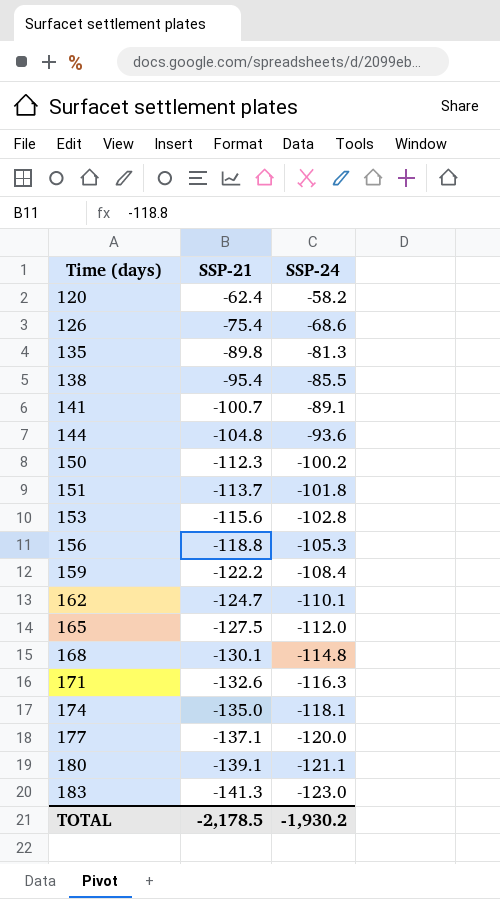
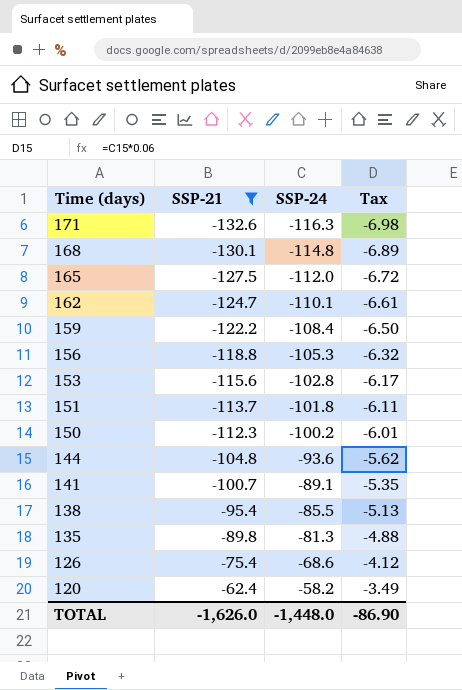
filter: none -> SSP-21 >= -132.6
row order: Time (days) ascending -> Time (days) descending
column Tax | formula: none -> [SSP-24] * 0.06
TOTAL | SSP-21: -2,178.5 -> -1,626.0
TOTAL | SSP-24: -1,930.2 -> -1,448.0

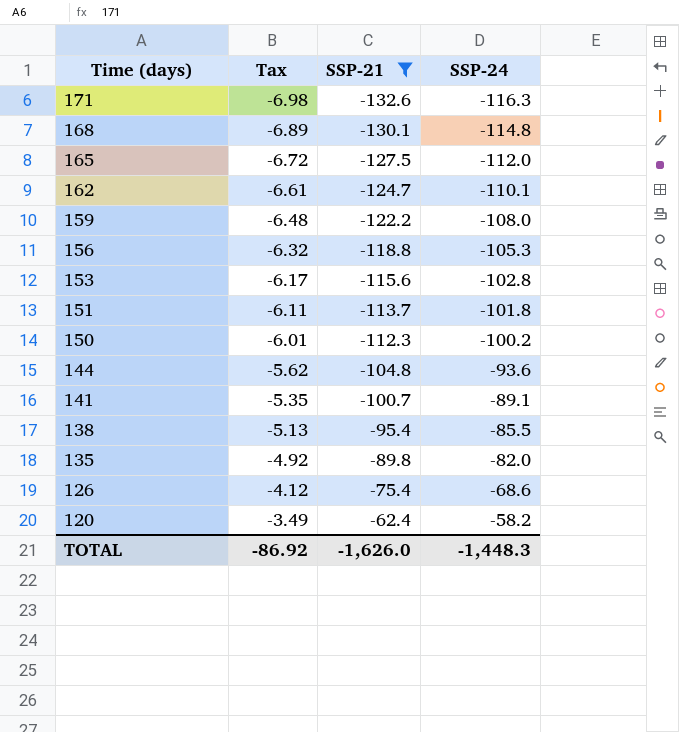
column Tax | position: 4 -> 2
159 | Tax: -6.50 -> -6.48
159 | SSP-24: -108.4 -> -108.0
135 | Tax: -4.88 -> -4.92
135 | SSP-24: -81.3 -> -82.0
TOTAL | Tax: -86.90 -> -86.92
TOTAL | SSP-24: -1,448.0 -> -1,448.3

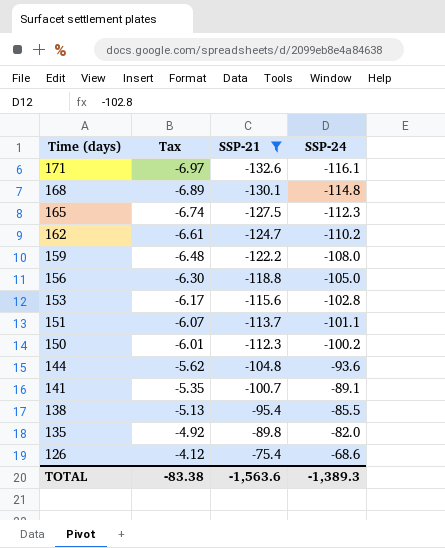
row 120: -3.49 | -62.4 | -58.2 -> none
171 | Tax: -6.98 -> -6.97
171 | SSP-24: -116.3 -> -116.1
165 | Tax: -6.72 -> -6.74
165 | SSP-24: -112.0 -> -112.3
162 | SSP-24: -110.1 -> -110.2
156 | Tax: -6.32 -> -6.30
156 | SSP-24: -105.3 -> -105.0
151 | Tax: -6.11 -> -6.07
151 | SSP-24: -101.8 -> -101.1
TOTAL | Tax: -86.92 -> -83.38
TOTAL | SSP-21: -1,626.0 -> -1,563.6
TOTAL | SSP-24: -1,448.3 -> -1,389.3

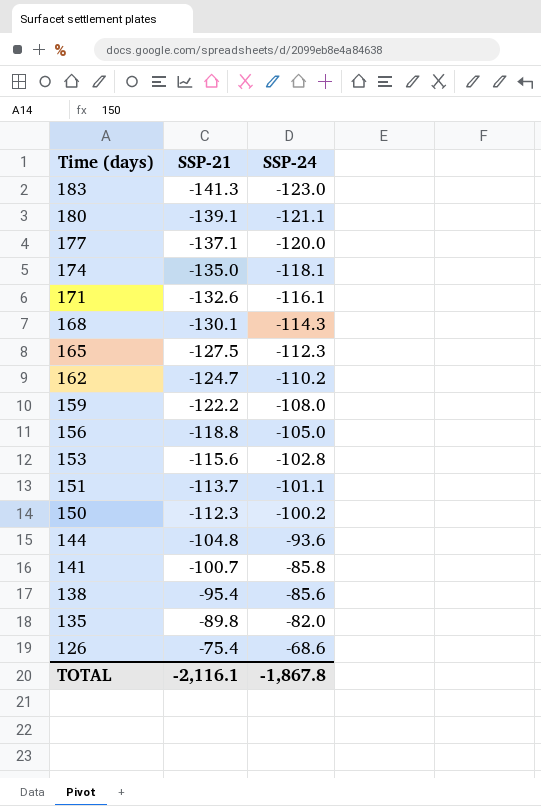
filter: SSP-21 >= -132.6 -> none
column Tax | formula: [SSP-24] * 0.06 -> none
168 | SSP-24: -114.8 -> -114.3
141 | SSP-24: -89.1 -> -85.8
138 | SSP-24: -85.5 -> -85.6
TOTAL | SSP-21: -1,563.6 -> -2,116.1
TOTAL | SSP-24: -1,389.3 -> -1,867.8

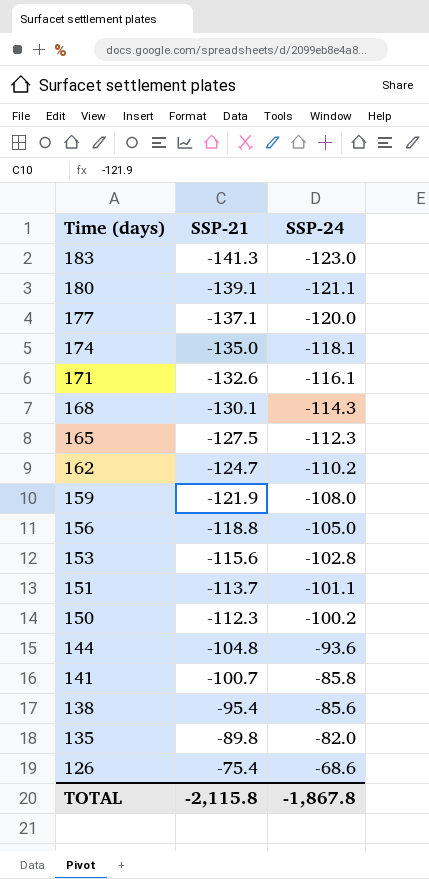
159 | SSP-21: -122.2 -> -121.9
TOTAL | SSP-21: -2,116.1 -> -2,115.8

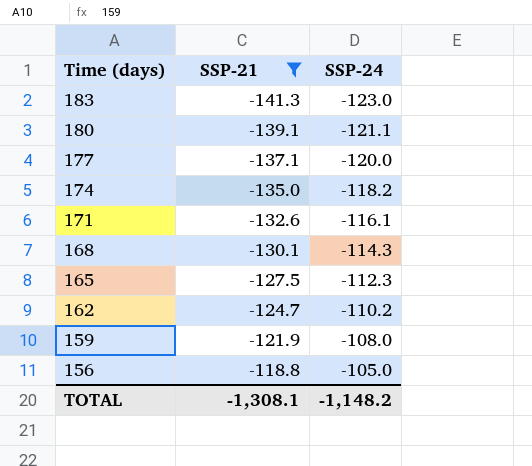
filter: none -> SSP-21 <= -118.8
174 | SSP-24: -118.1 -> -118.2
TOTAL | SSP-21: -2,115.8 -> -1,308.1
TOTAL | SSP-24: -1,867.8 -> -1,148.2

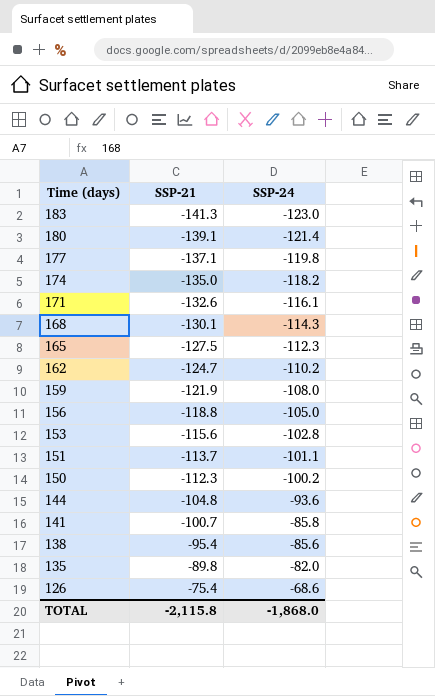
filter: SSP-21 <= -118.8 -> none
180 | SSP-24: -121.1 -> -121.4
177 | SSP-24: -120.0 -> -119.8
TOTAL | SSP-21: -1,308.1 -> -2,115.8
TOTAL | SSP-24: -1,148.2 -> -1,868.0

